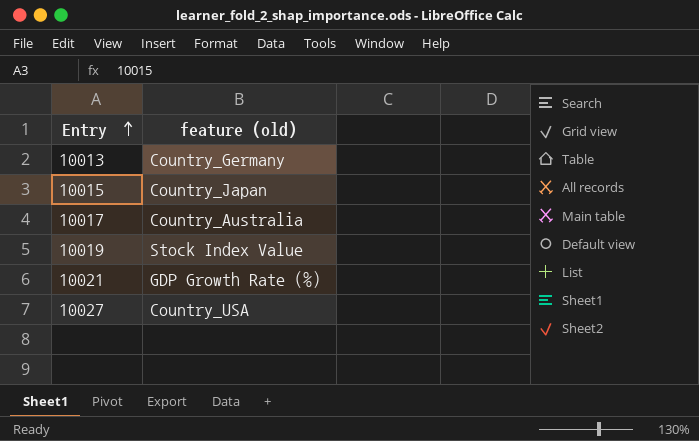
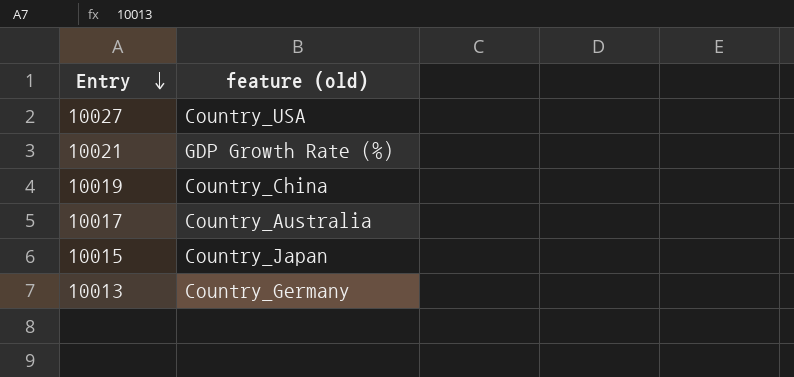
row order: Entry ascending -> Entry descending
10019 | feature (old): Stock Index Value -> Country_China

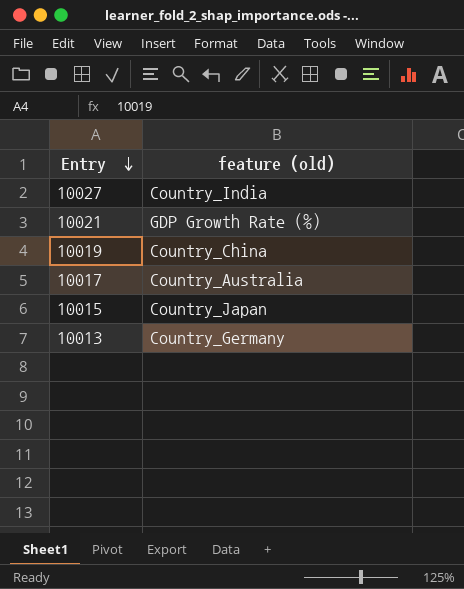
10027 | feature (old): Country_USA -> Country_India

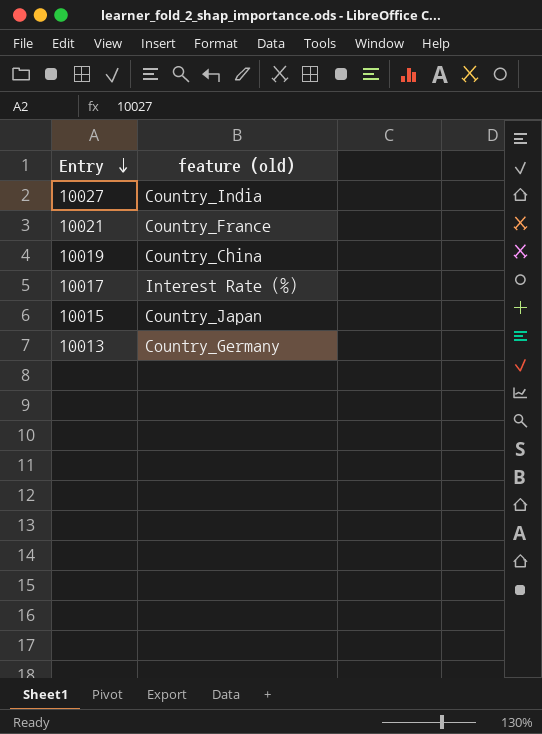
10021 | feature (old): GDP Growth Rate (%) -> Country_France
10017 | feature (old): Country_Australia -> Interest Rate (%)

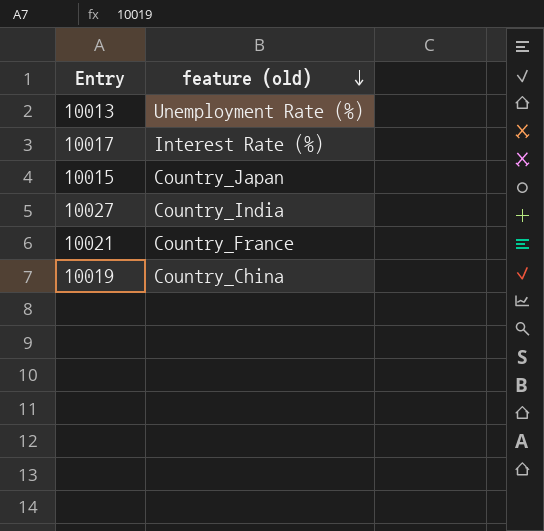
row order: Entry descending -> feature (old) descending
10013 | feature (old): Country_Germany -> Unemployment Rate (%)

